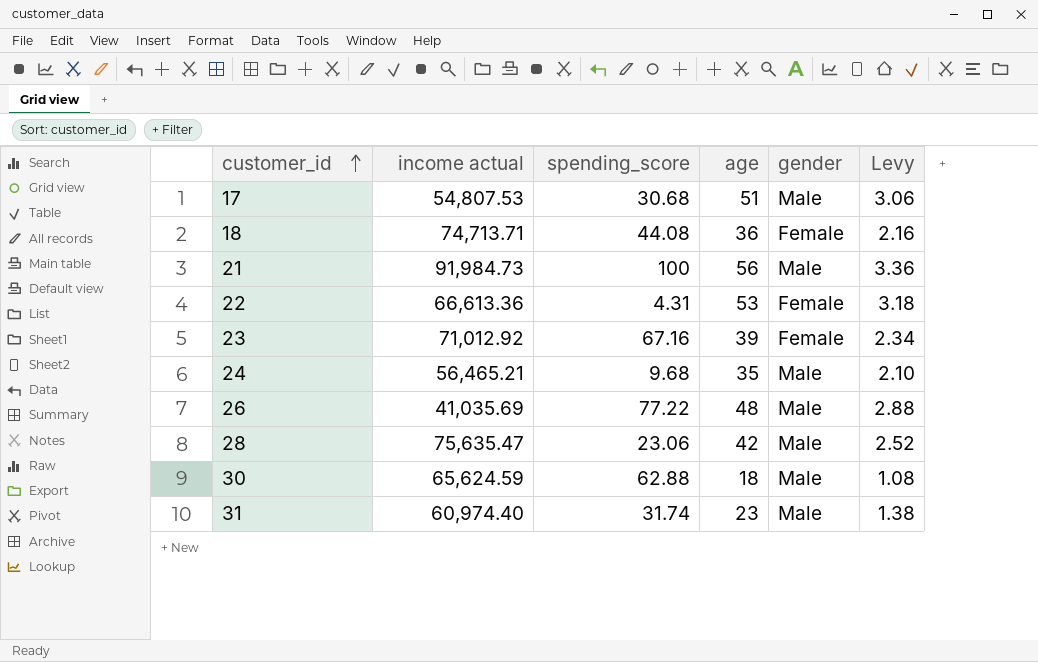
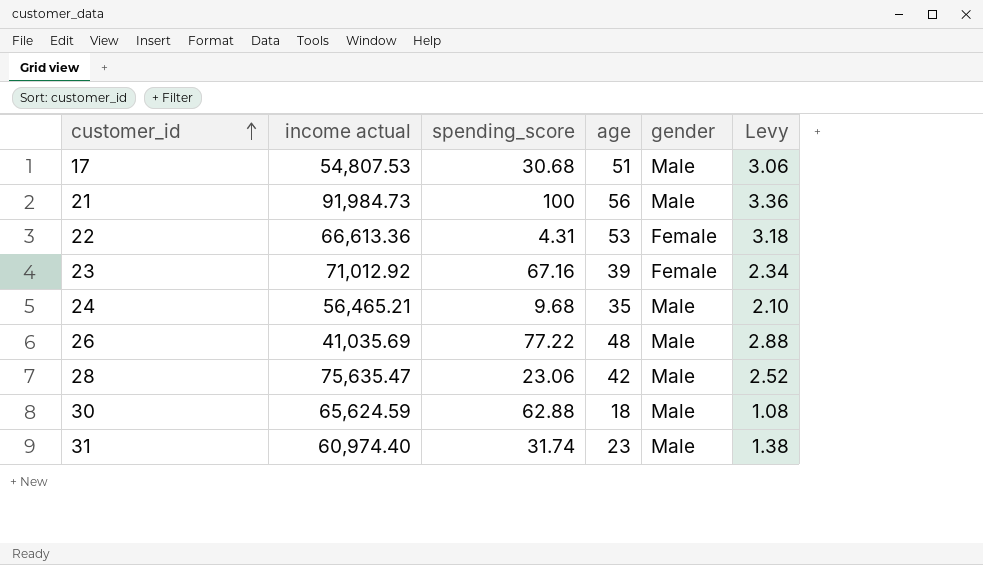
row 18: 74,713.71 | 44.08 | 36 | Female | 2.16 -> none

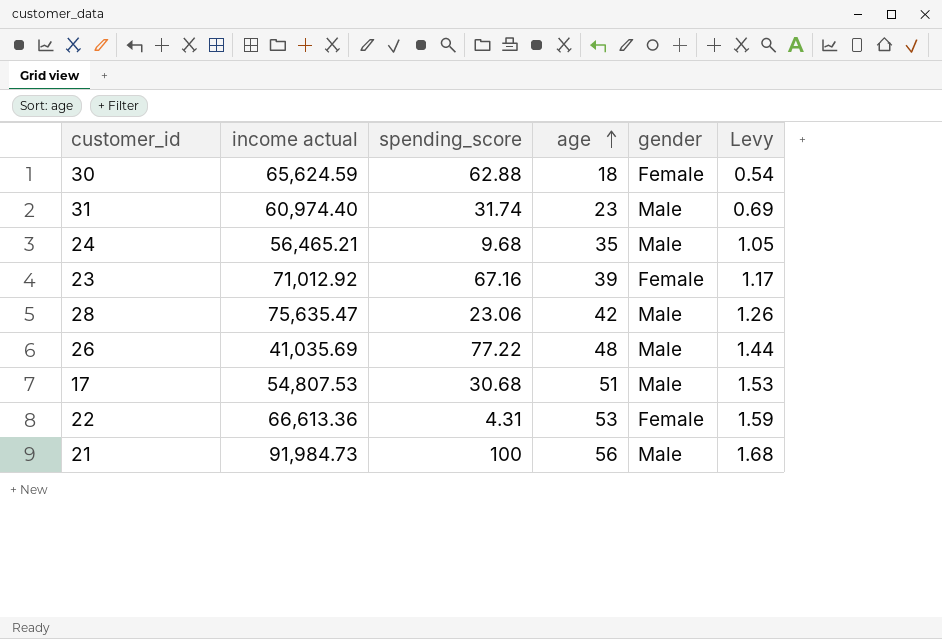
row order: customer_id ascending -> age ascending
column Levy | formula: [age] * 0.06 -> [age] * 0.03
30 | gender: Male -> Female

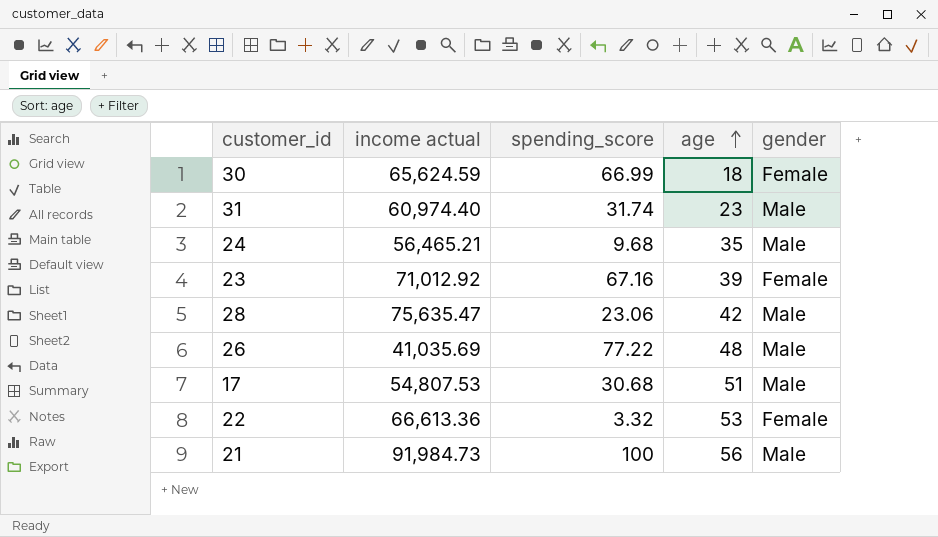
column Levy | formula: [age] * 0.03 -> none
30 | spending_score: 62.88 -> 66.99
22 | spending_score: 4.31 -> 3.32

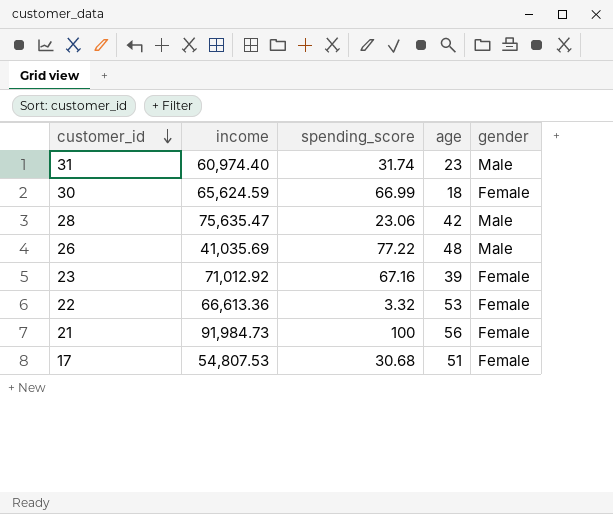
row order: age ascending -> customer_id descending
column name: income actual -> income
row 24: 56,465.21 | 9.68 | 35 | Male -> none
21 | gender: Male -> Female
17 | gender: Male -> Female

